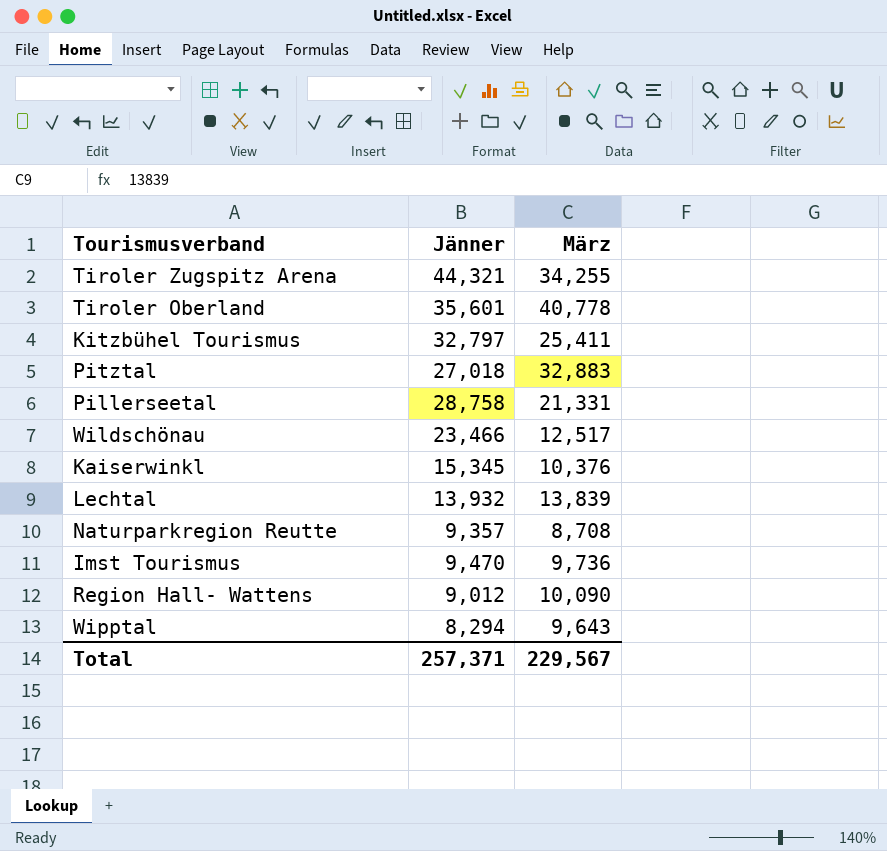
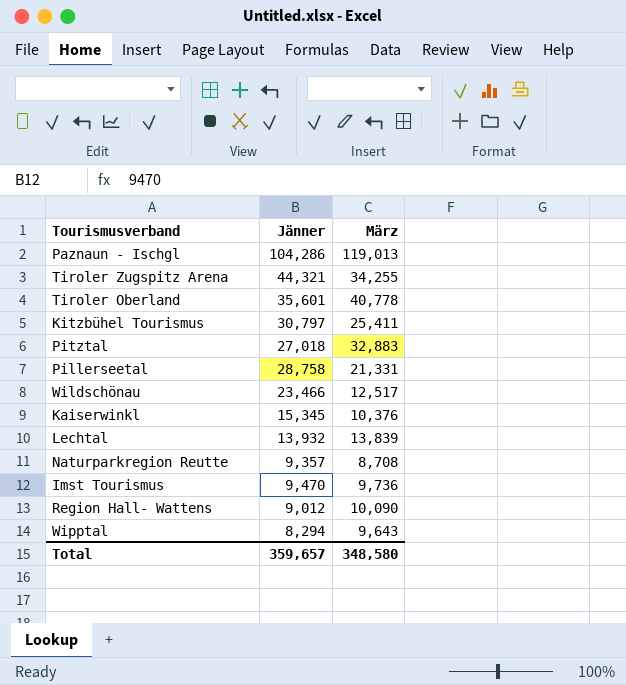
row Paznaun - Ischgl: none -> 104,286 | 119,013
Kitzbühel Tourismus | Jänner: 32,797 -> 30,797
Total | Jänner: 257,371 -> 359,657
Total | März: 229,567 -> 348,580

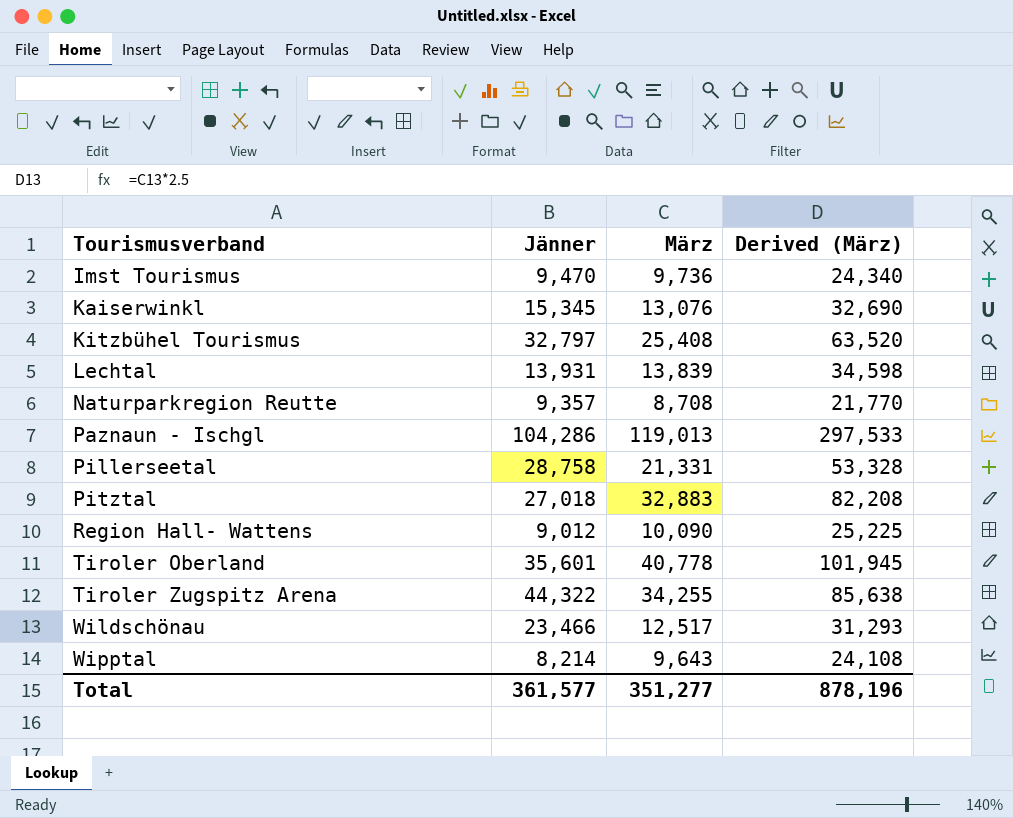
row order: none -> Tourismusverband ascending
column Derived (März) | formula: none -> [März] * 2.5
Kaiserwinkl | März: 10,376 -> 13,076
Kitzbühel Tourismus | Jänner: 30,797 -> 32,797
Kitzbühel Tourismus | März: 25,411 -> 25,408
Lechtal | Jänner: 13,932 -> 13,931
Tiroler Zugspitz Arena | Jänner: 44,321 -> 44,322
Wipptal | Jänner: 8,294 -> 8,214
Total | Jänner: 359,657 -> 361,577
Total | März: 348,580 -> 351,277

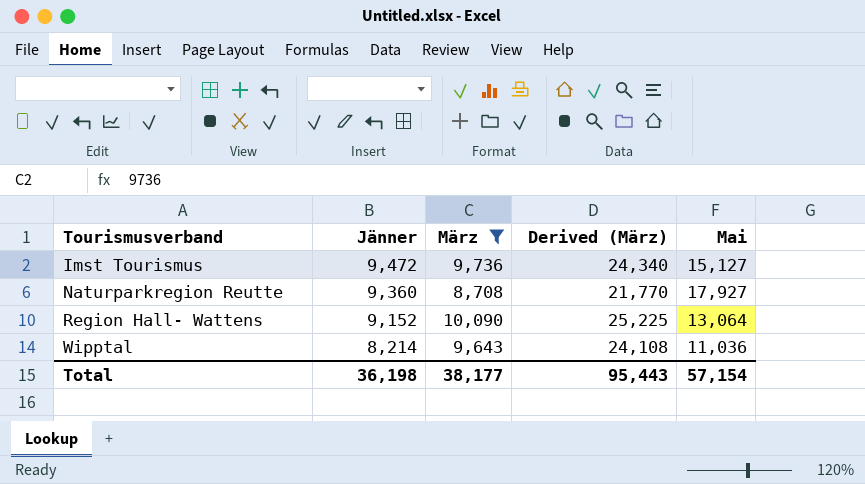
filter: none -> März <= 10,090
column Mai | position: none -> 5
Imst Tourismus | Jänner: 9,470 -> 9,472
Naturparkregion Reutte | Jänner: 9,357 -> 9,360
Region Hall- Wattens | Jänner: 9,012 -> 9,152
Total | Jänner: 361,577 -> 36,198
Total | März: 351,277 -> 38,177
Total | Derived (März): 878,196 -> 95,443

